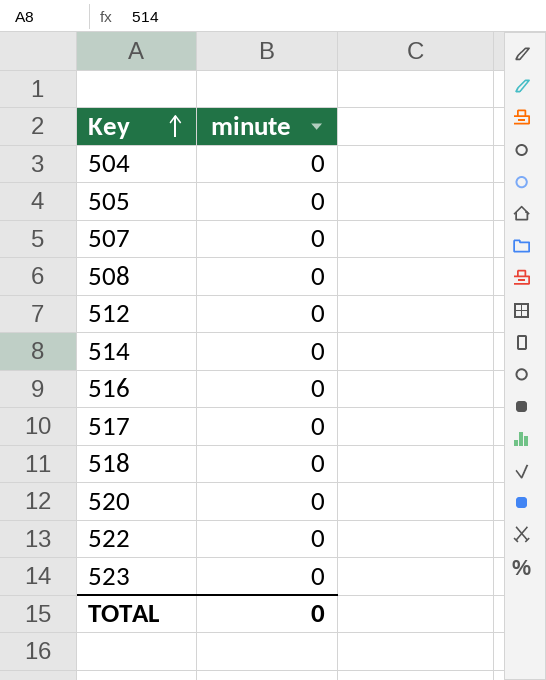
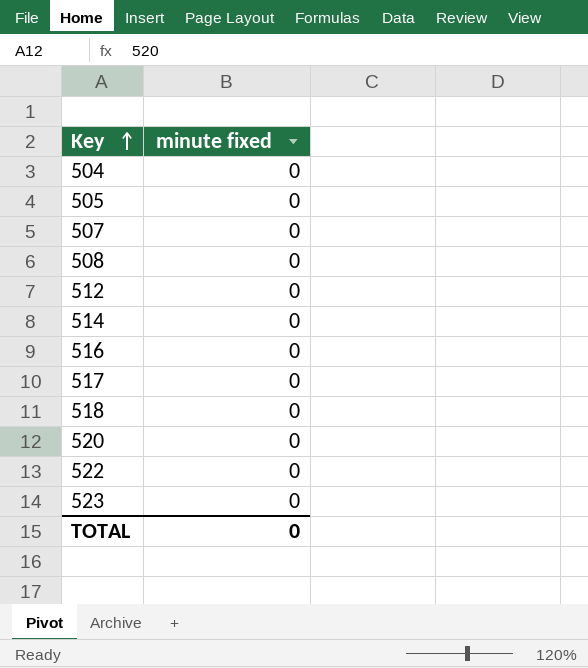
column name: minute -> minute fixed

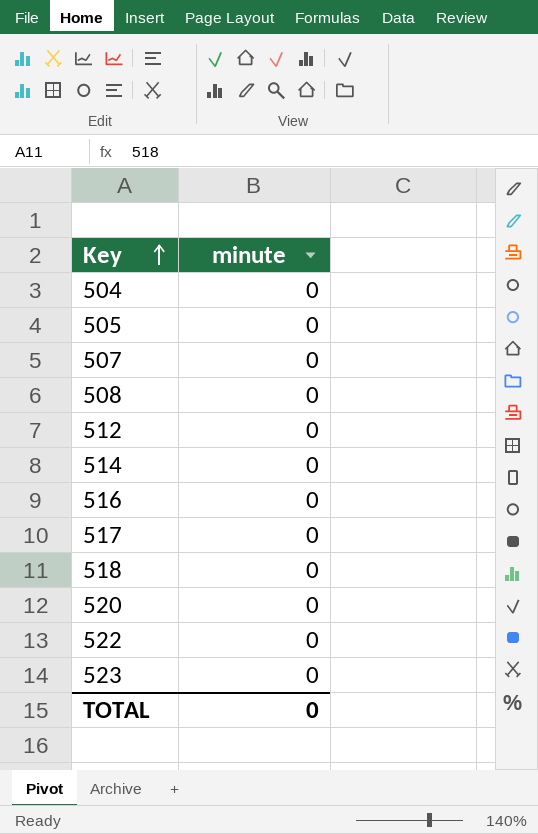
column name: minute fixed -> minute

